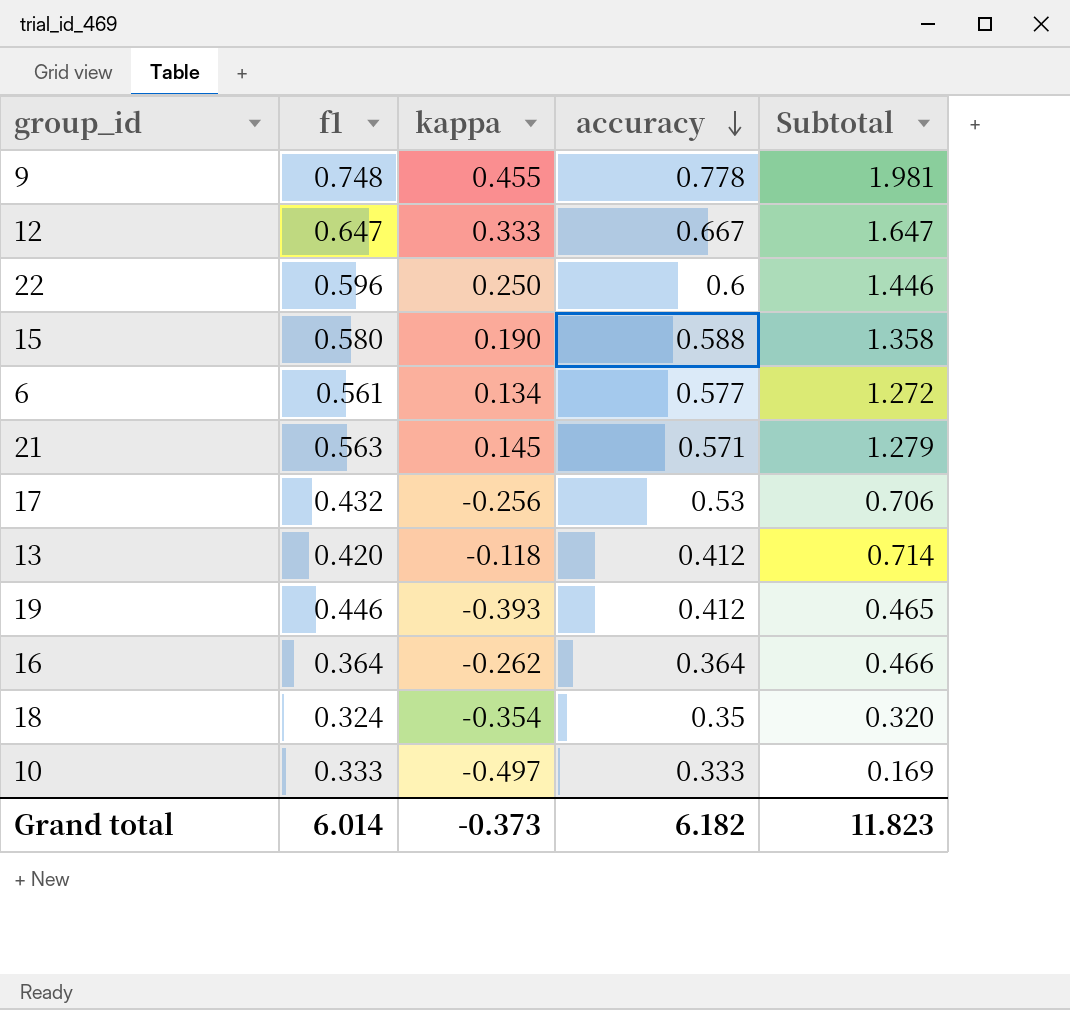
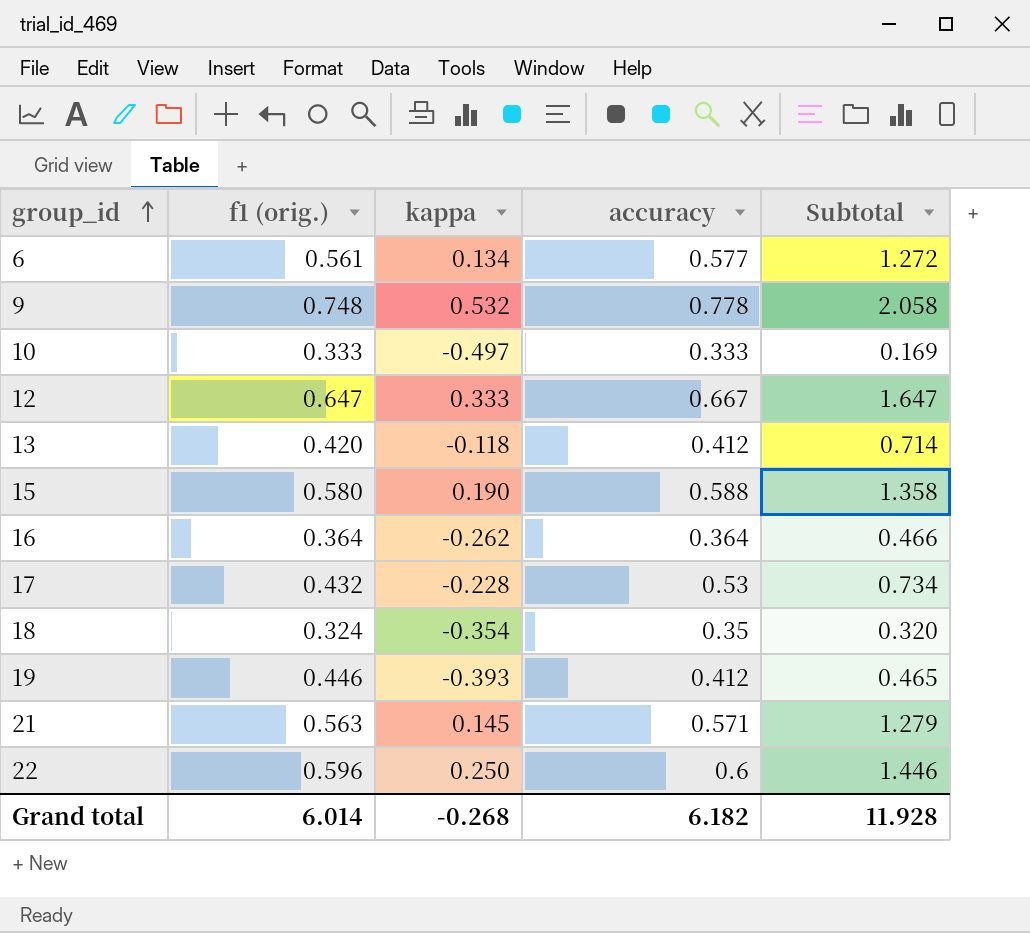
row order: accuracy descending -> group_id ascending
column name: f1 -> f1 (orig.)
9 | kappa: 0.455 -> 0.532
9 | Subtotal: 1.981 -> 2.058
17 | kappa: -0.256 -> -0.228
17 | Subtotal: 0.706 -> 0.734
Grand total | kappa: -0.373 -> -0.268
Grand total | Subtotal: 11.823 -> 11.928

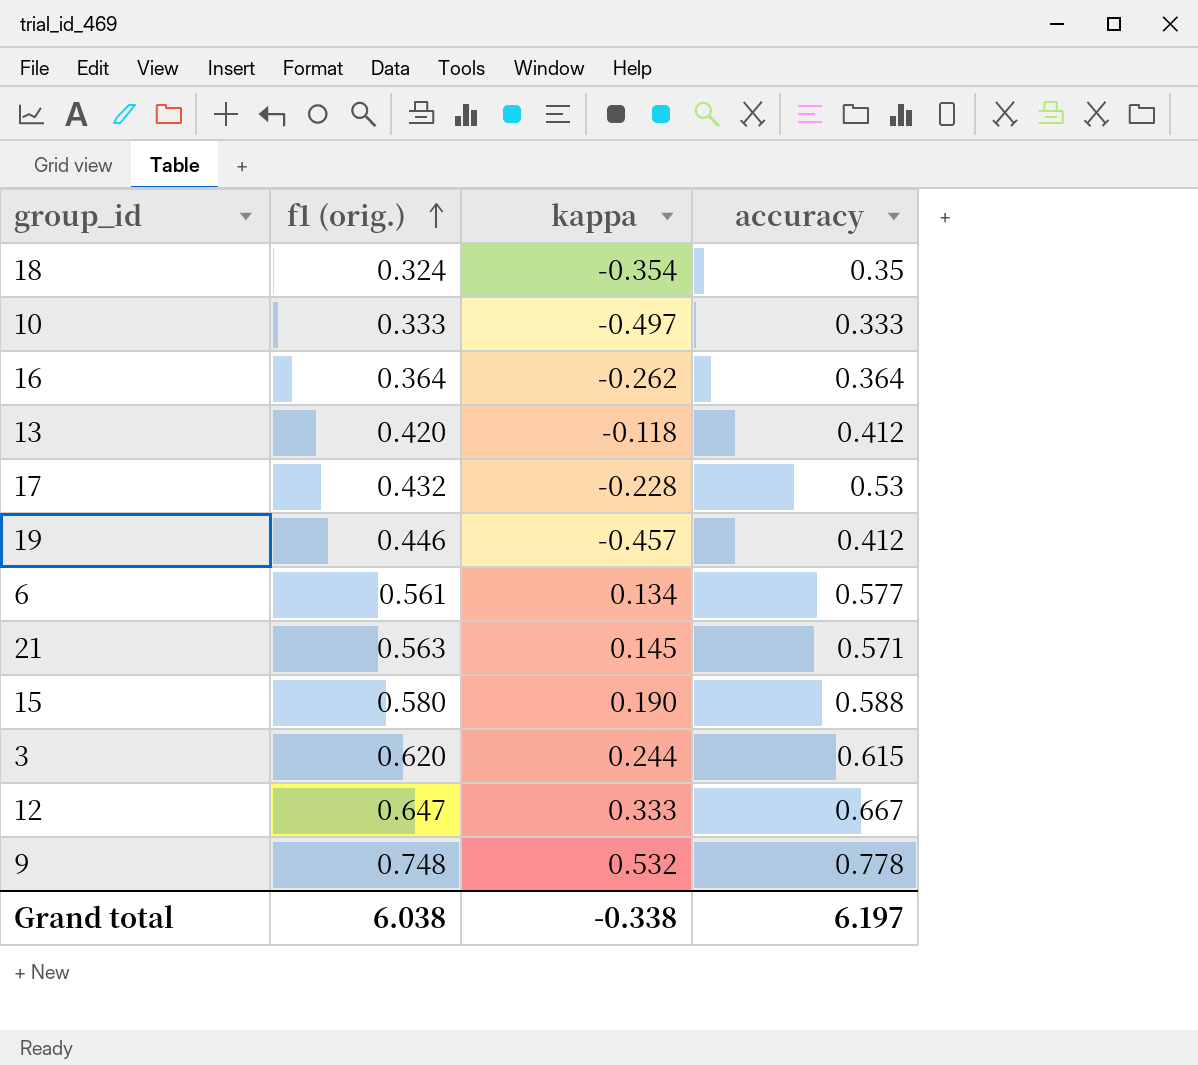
row order: group_id ascending -> f1 (orig.) ascending
column Subtotal | formula: [f1 (orig.)] + [kappa] + [accuracy] -> none
row 22: 0.596 | 0.250 | 0.6 | 1.446 -> none
19 | kappa: -0.393 -> -0.457
row 3: none -> 0.620 | 0.244 | 0.615
Grand total | f1 (orig.): 6.014 -> 6.038
Grand total | kappa: -0.268 -> -0.338
Grand total | accuracy: 6.182 -> 6.197

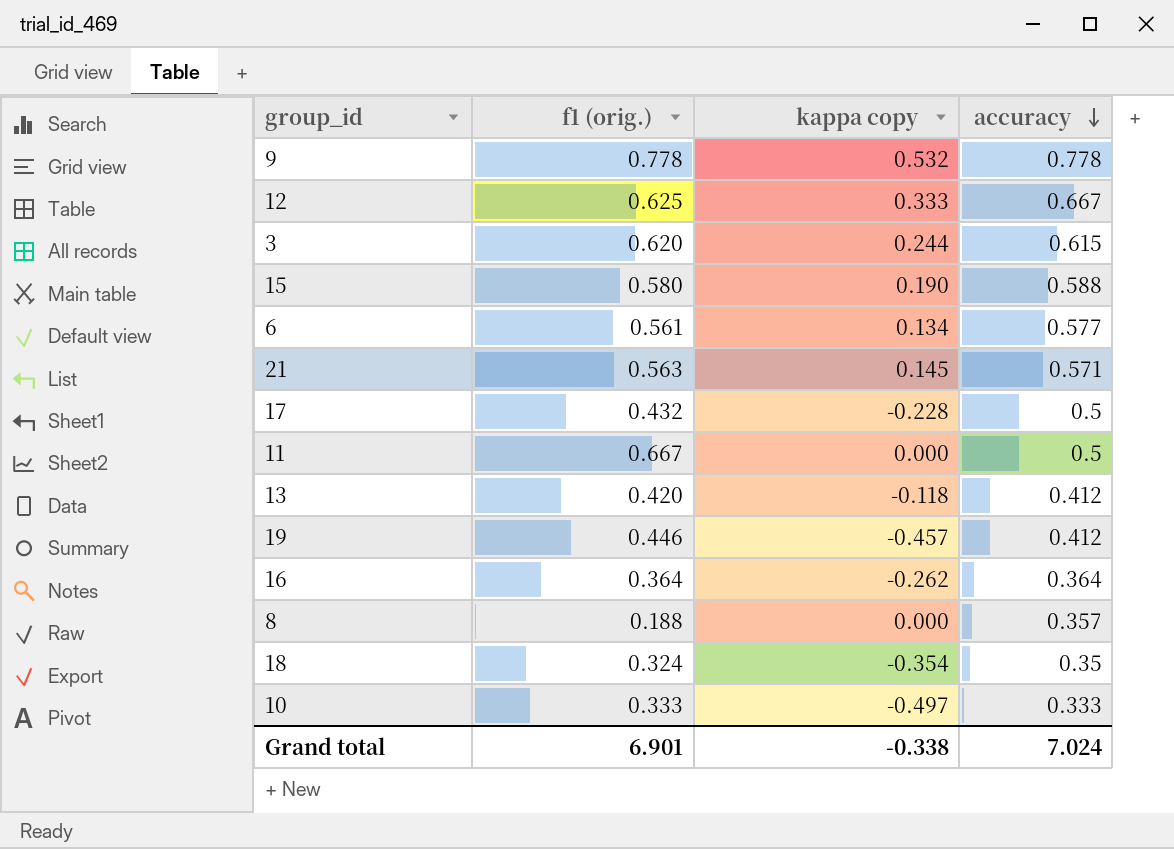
row order: f1 (orig.) ascending -> accuracy descending
column name: kappa -> kappa copy
9 | f1 (orig.): 0.748 -> 0.778
12 | f1 (orig.): 0.647 -> 0.625
17 | accuracy: 0.53 -> 0.5
row 11: none -> 0.667 | 0.000 | 0.5
row 8: none -> 0.188 | 0.000 | 0.357
Grand total | f1 (orig.): 6.038 -> 6.901
Grand total | accuracy: 6.197 -> 7.024

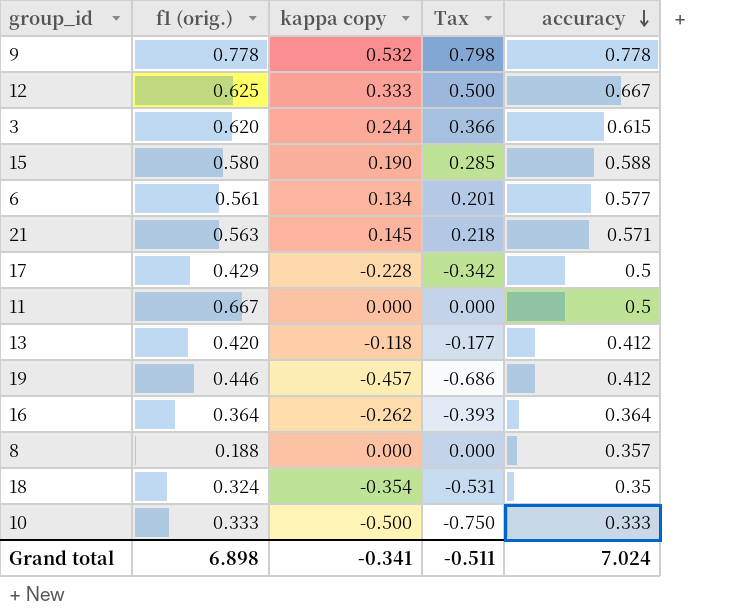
column Tax | formula: none -> [kappa copy] * 1.5
17 | f1 (orig.): 0.432 -> 0.429
10 | kappa copy: -0.497 -> -0.500
Grand total | f1 (orig.): 6.901 -> 6.898
Grand total | kappa copy: -0.338 -> -0.341

